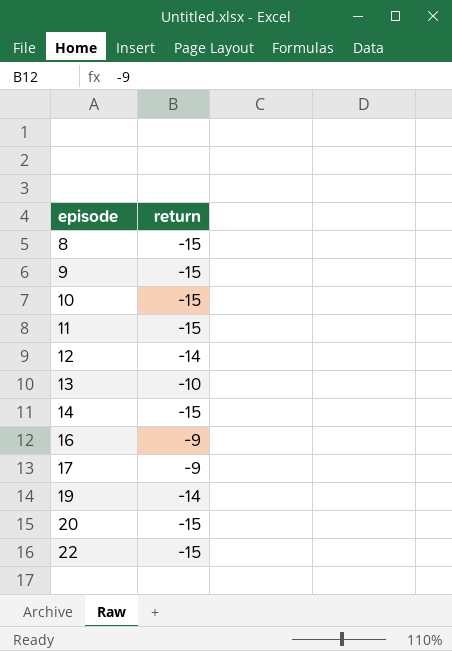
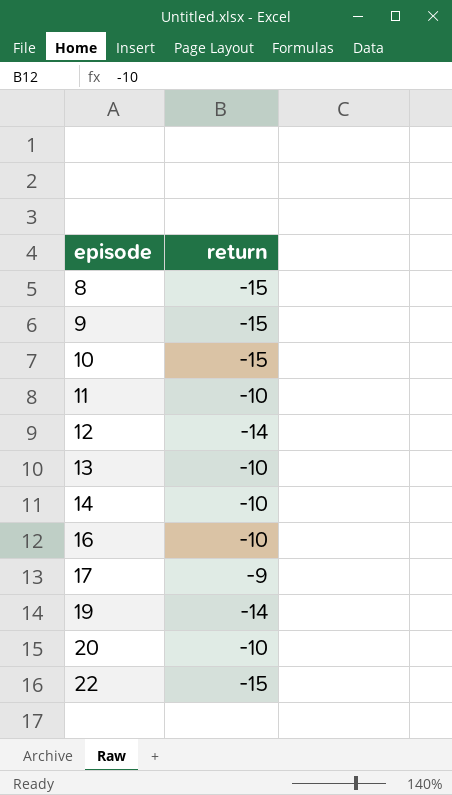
11 | return: -15 -> -10
14 | return: -15 -> -10
16 | return: -9 -> -10
20 | return: -15 -> -10

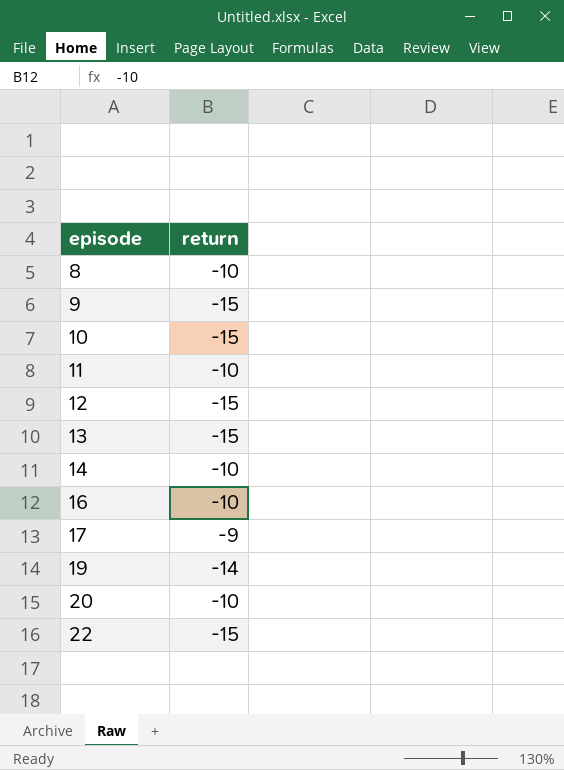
8 | return: -15 -> -10
12 | return: -14 -> -15
13 | return: -10 -> -15

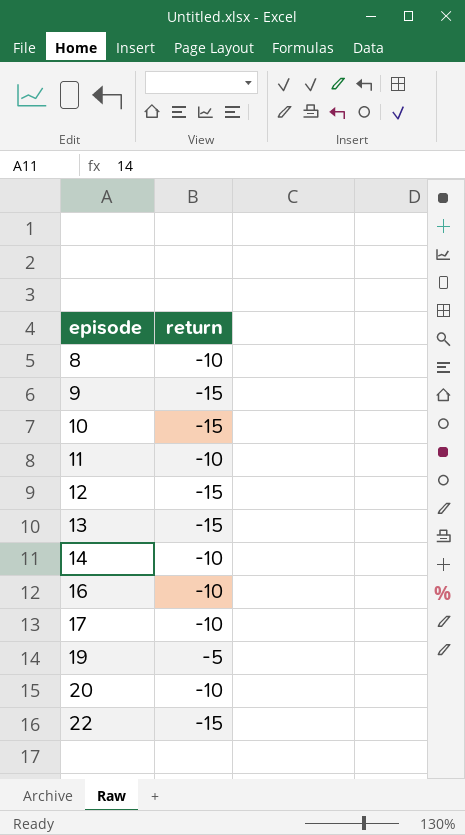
17 | return: -9 -> -10
19 | return: -14 -> -5

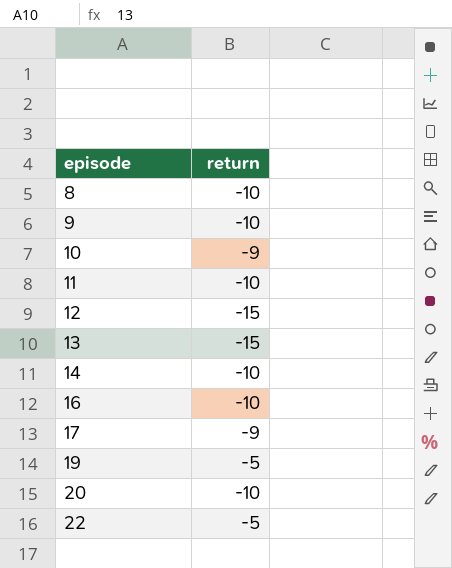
9 | return: -15 -> -10
10 | return: -15 -> -9
17 | return: -10 -> -9
22 | return: -15 -> -5

